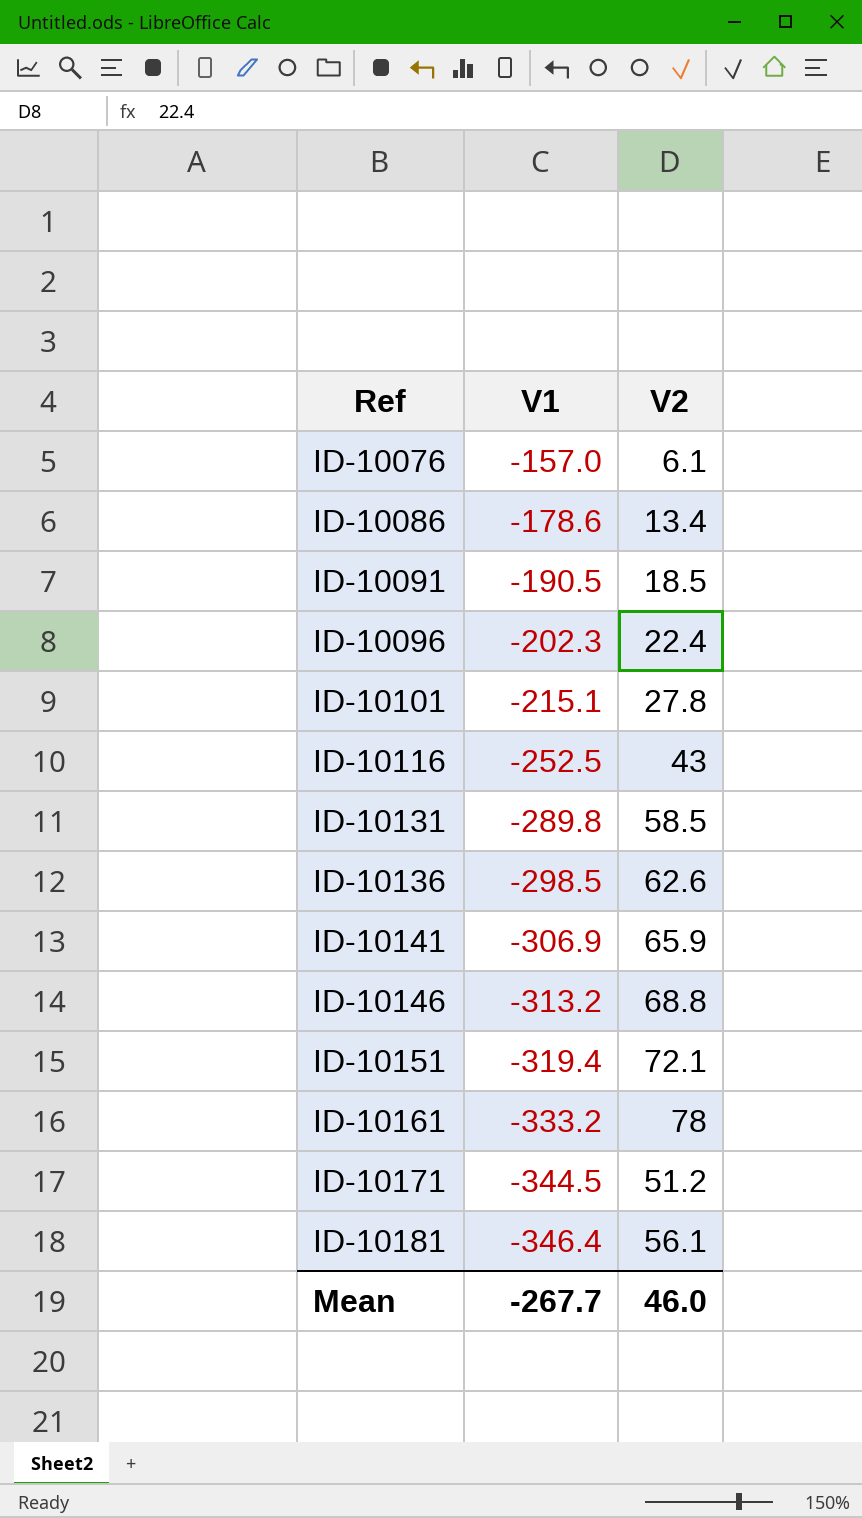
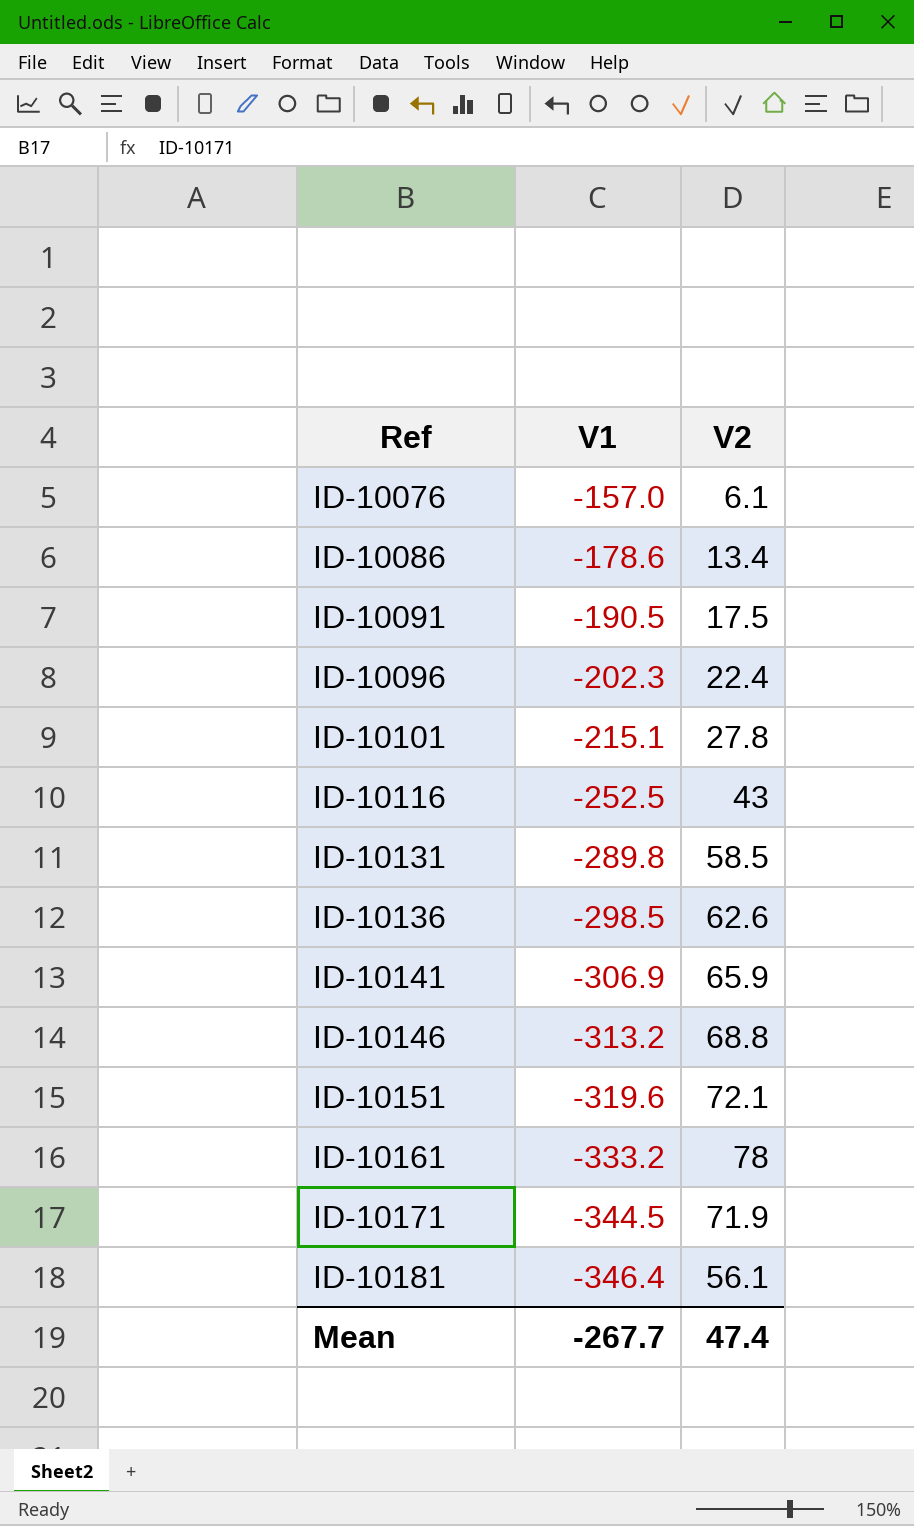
ID-10091 | V2: 18.5 -> 17.5
ID-10151 | V1: -319.4 -> -319.6
ID-10171 | V2: 51.2 -> 71.9
Mean | V2: 46.0 -> 47.4

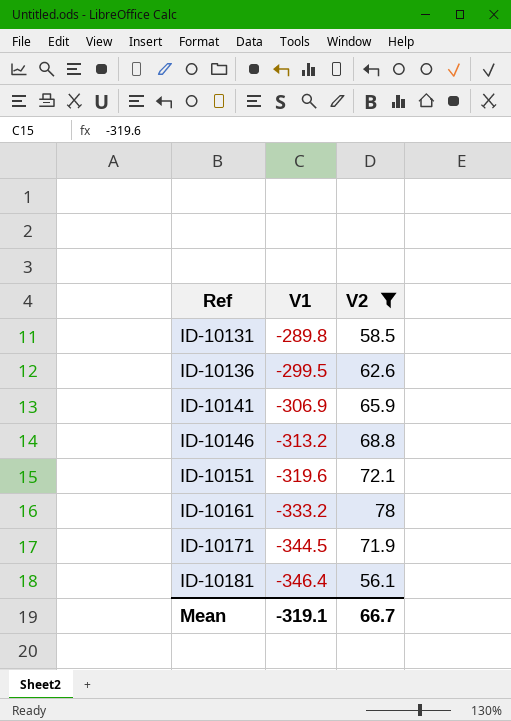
filter: none -> V2 >= 56.1
ID-10136 | V1: -298.5 -> -299.5
Mean | V1: -267.7 -> -319.1
Mean | V2: 47.4 -> 66.7

